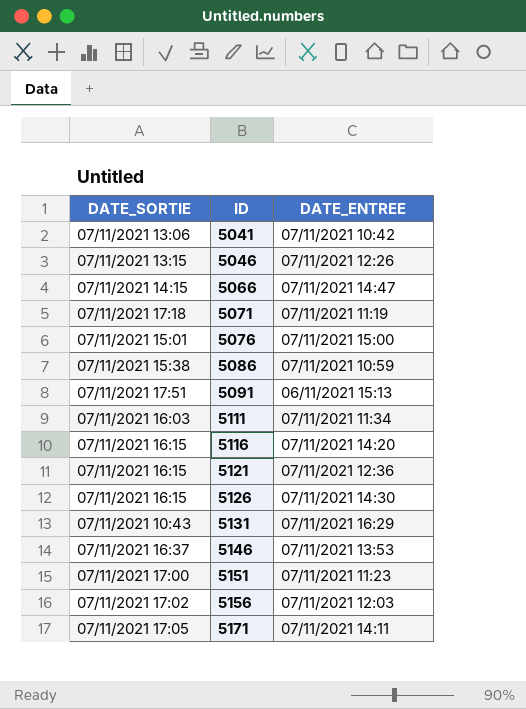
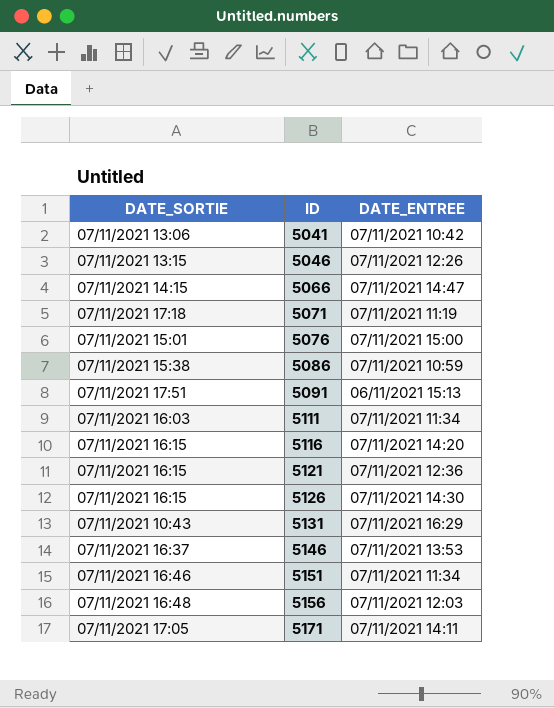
5151 | DATE_SORTIE: 07/11/2021 17:00 -> 07/11/2021 16:46
5151 | DATE_ENTREE: 07/11/2021 11:23 -> 07/11/2021 11:34
5156 | DATE_SORTIE: 07/11/2021 17:02 -> 07/11/2021 16:48

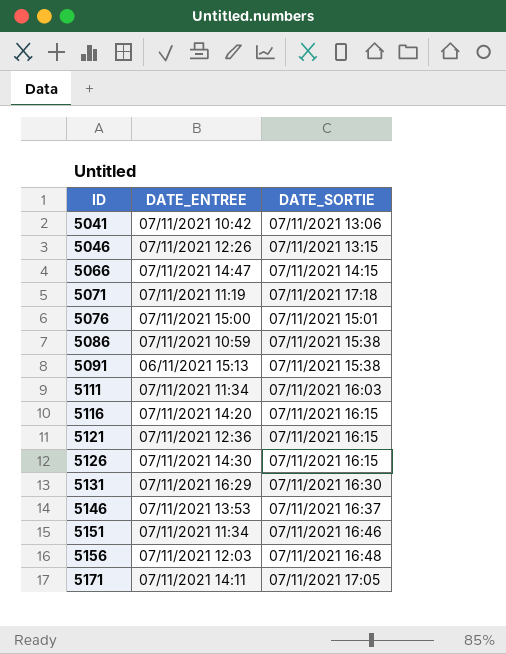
column DATE_SORTIE | position: 1 -> 3
5091 | DATE_SORTIE: 07/11/2021 17:51 -> 07/11/2021 15:38
5131 | DATE_SORTIE: 07/11/2021 10:43 -> 07/11/2021 16:30

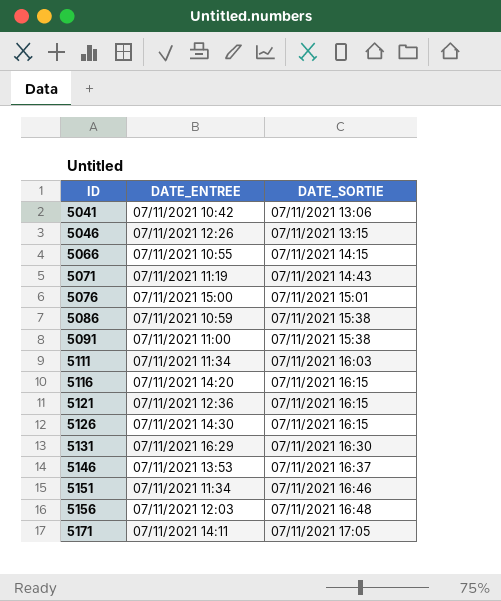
5066 | DATE_ENTREE: 07/11/2021 14:47 -> 07/11/2021 10:55
5071 | DATE_SORTIE: 07/11/2021 17:18 -> 07/11/2021 14:43
5091 | DATE_ENTREE: 06/11/2021 15:13 -> 07/11/2021 11:00

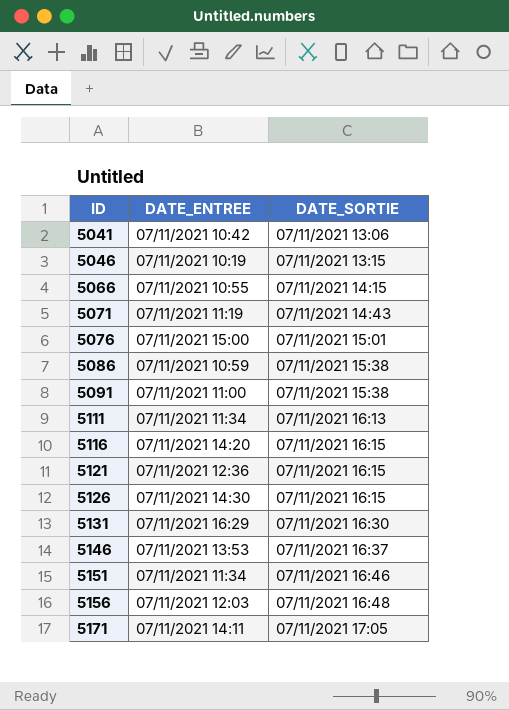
5046 | DATE_ENTREE: 07/11/2021 12:26 -> 07/11/2021 10:19
5111 | DATE_SORTIE: 07/11/2021 16:03 -> 07/11/2021 16:13

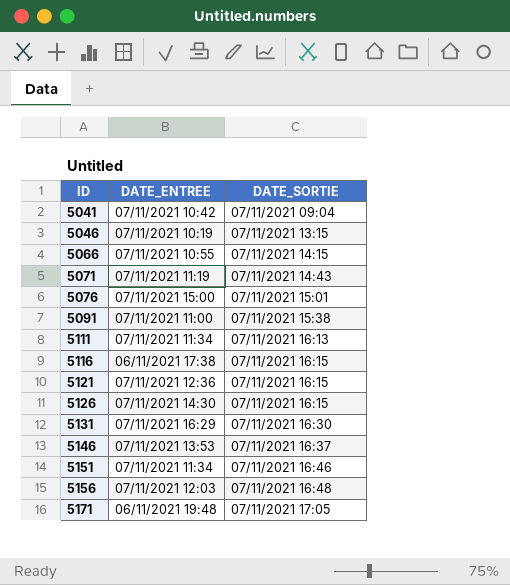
row 5086: 07/11/2021 10:59 | 07/11/2021 15:38 -> none
5041 | DATE_SORTIE: 07/11/2021 13:06 -> 07/11/2021 09:04
5116 | DATE_ENTREE: 07/11/2021 14:20 -> 06/11/2021 17:38
5171 | DATE_ENTREE: 07/11/2021 14:11 -> 06/11/2021 19:48

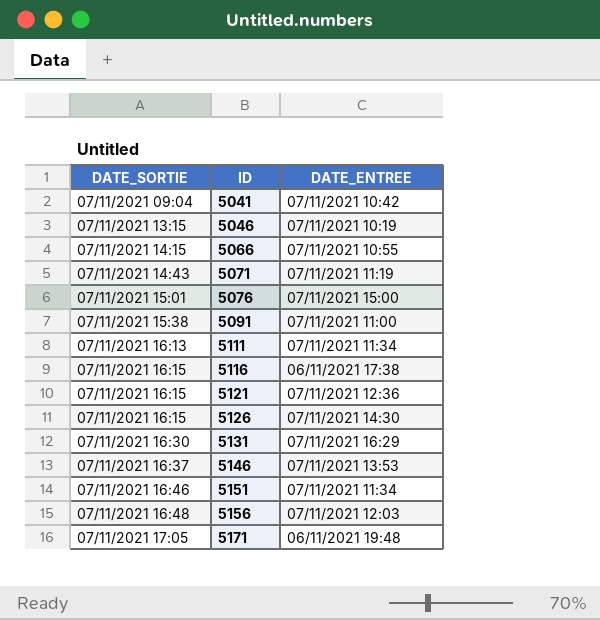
column DATE_SORTIE | position: 3 -> 1

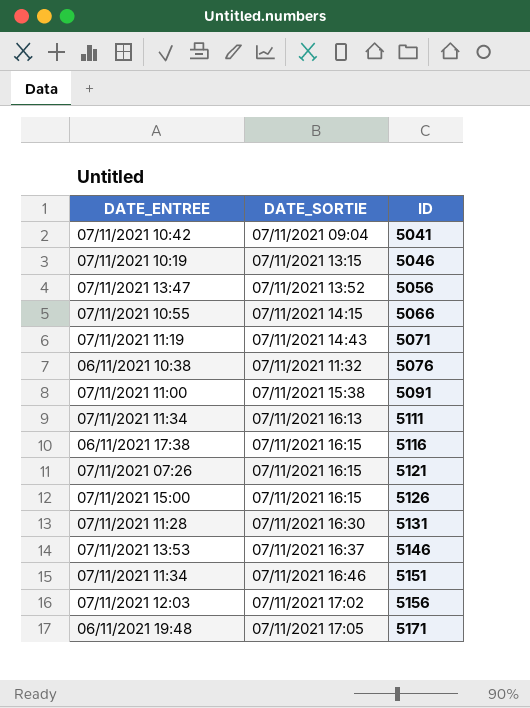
column DATE_ENTREE | position: 3 -> 1
row 5056: none -> 07/11/2021 13:47 | 07/11/2021 13:52
5076 | DATE_ENTREE: 07/11/2021 15:00 -> 06/11/2021 10:38
5076 | DATE_SORTIE: 07/11/2021 15:01 -> 07/11/2021 11:32
5121 | DATE_ENTREE: 07/11/2021 12:36 -> 07/11/2021 07:26
5126 | DATE_ENTREE: 07/11/2021 14:30 -> 07/11/2021 15:00
5131 | DATE_ENTREE: 07/11/2021 16:29 -> 07/11/2021 11:28
5156 | DATE_SORTIE: 07/11/2021 16:48 -> 07/11/2021 17:02

